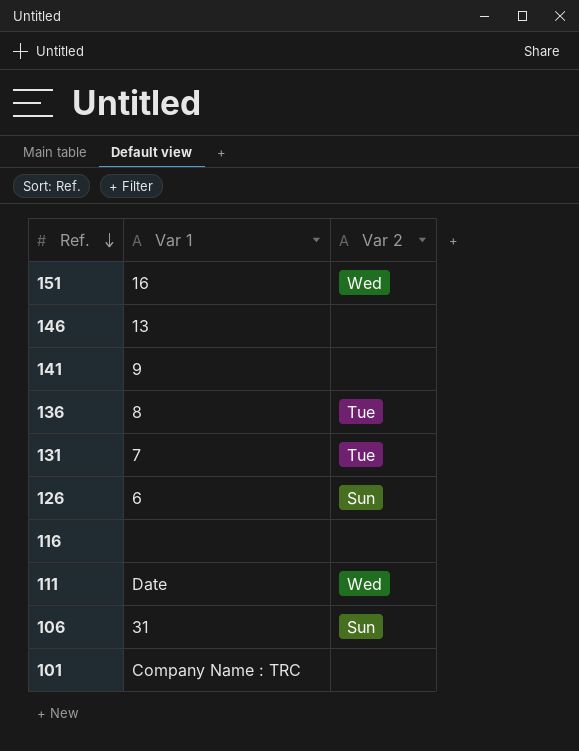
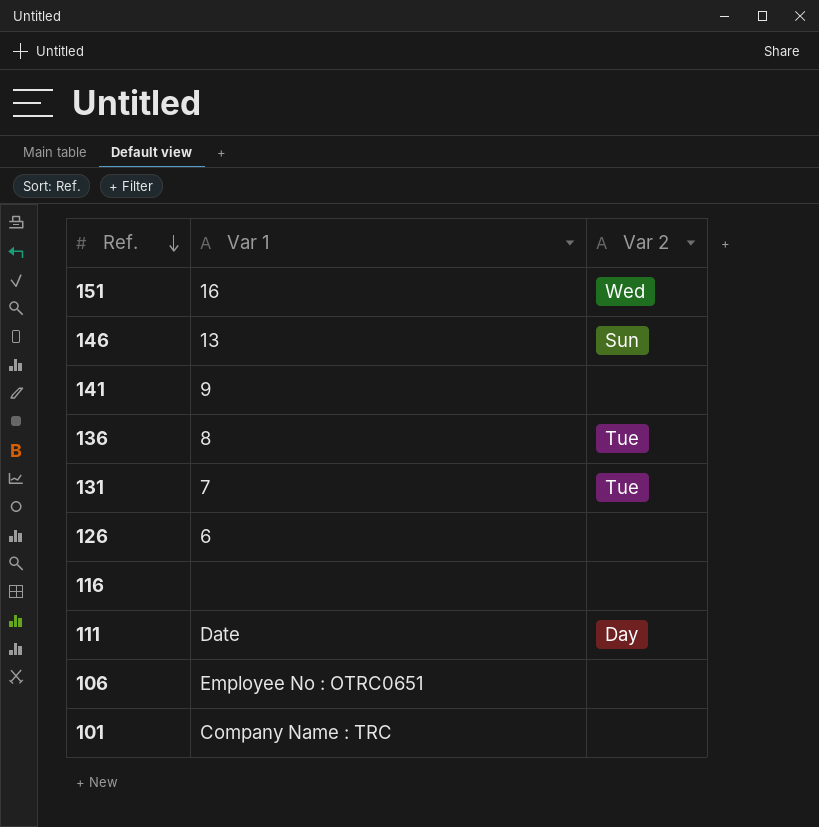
146 | Var 2: none -> Sun
126 | Var 2: Sun -> none
111 | Var 2: Wed -> Day
106 | Var 1: 31 -> Employee No : OTRC0651
106 | Var 2: Sun -> none

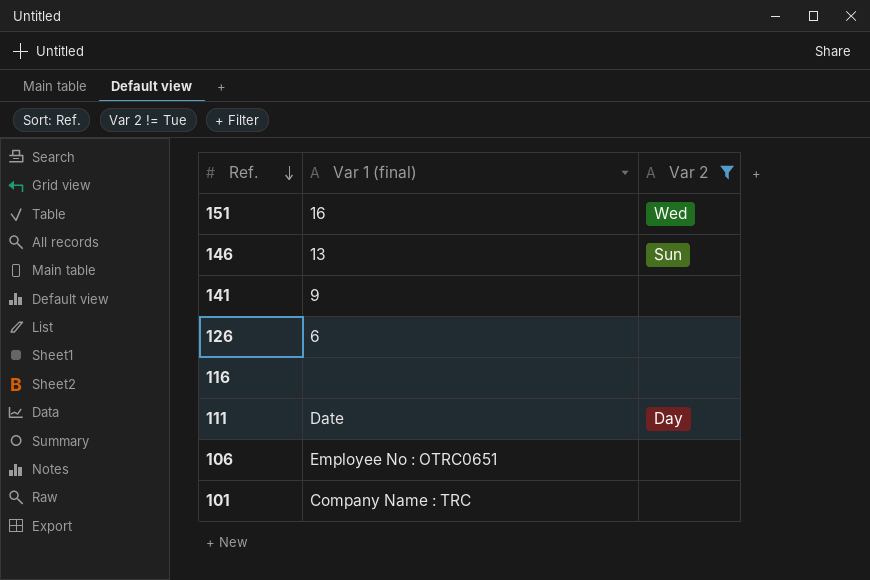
filter: none -> Var 2 != Tue
column name: Var 1 -> Var 1 (final)

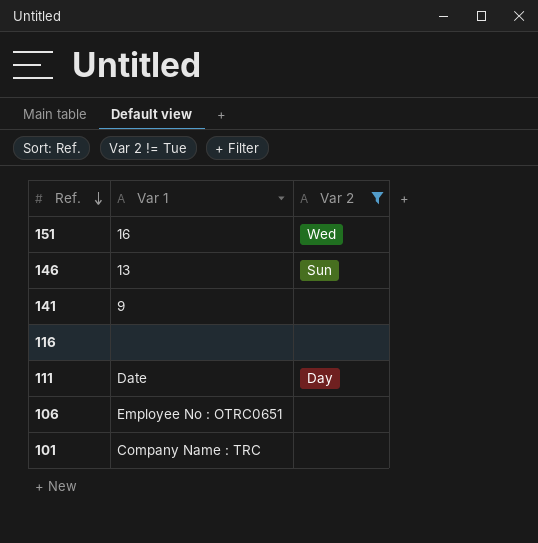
column name: Var 1 (final) -> Var 1
row 126: 6 | none -> none

